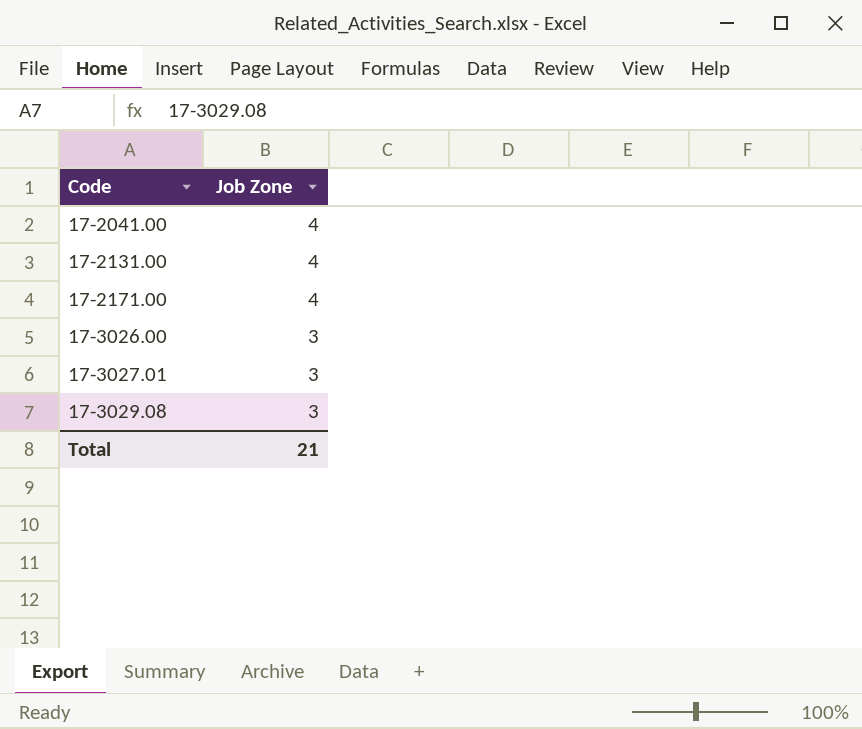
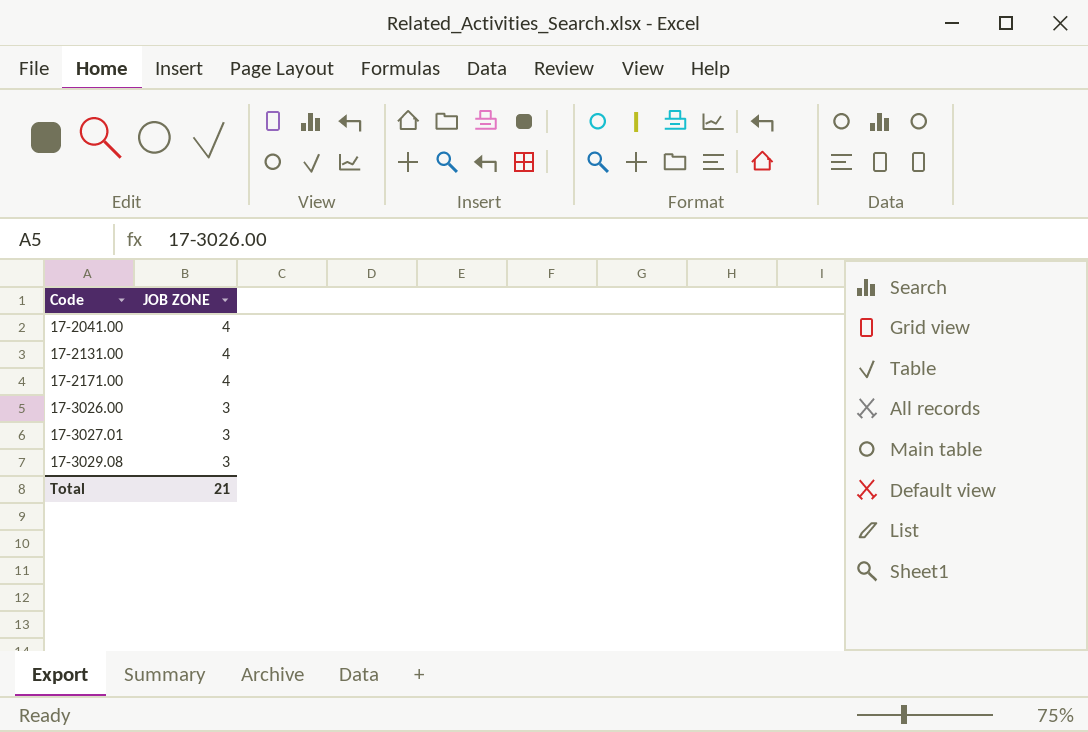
column name: Job Zone -> JOB ZONE

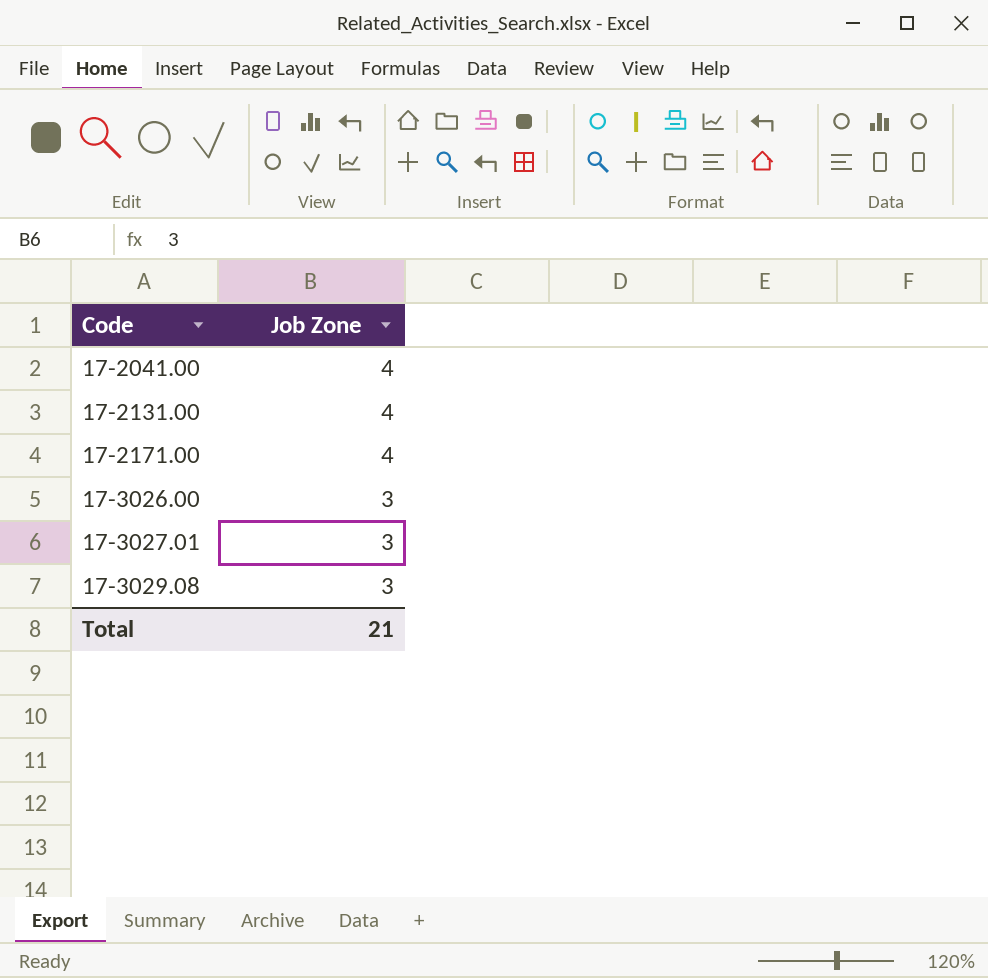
column name: JOB ZONE -> Job Zone

